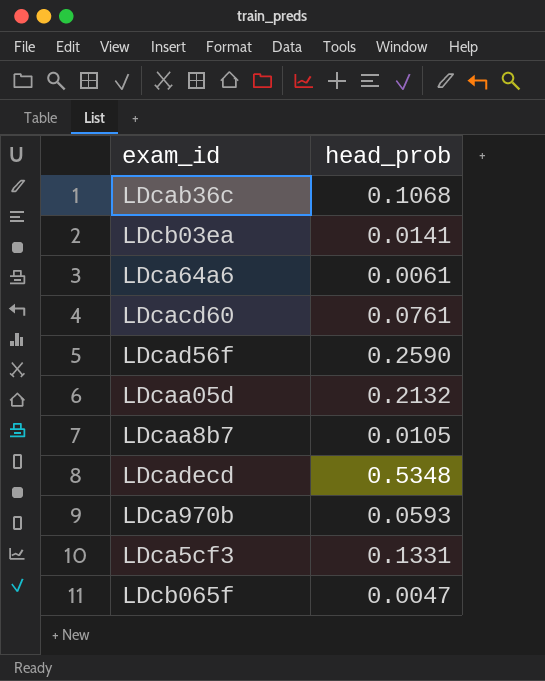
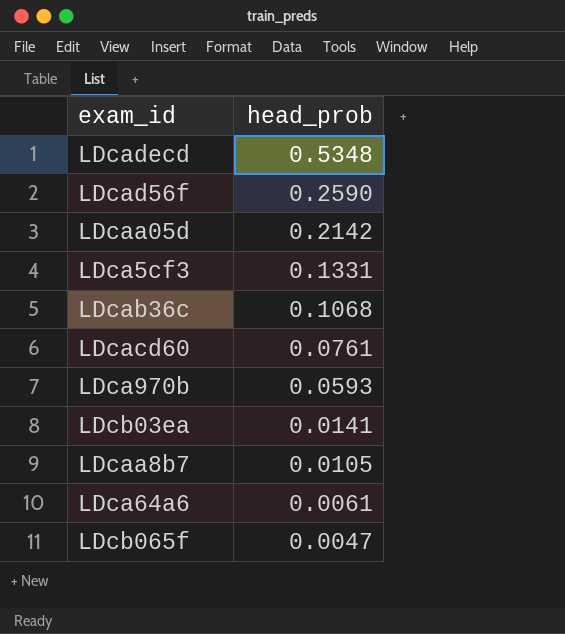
row order: none -> head_prob descending
LDcaa05d | head_prob: 0.2132 -> 0.2142

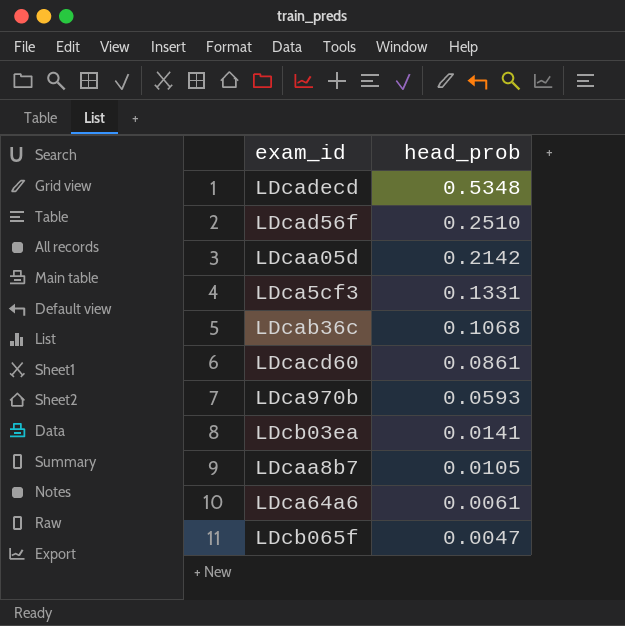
LDcad56f | head_prob: 0.2590 -> 0.2510
LDcacd60 | head_prob: 0.0761 -> 0.0861

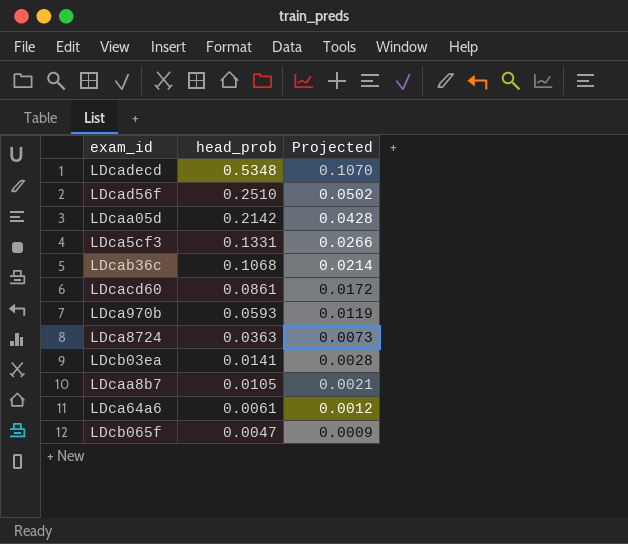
column Projected | formula: none -> [head_prob] * 0.2
row LDca8724: none -> 0.0363 | 0.0073

